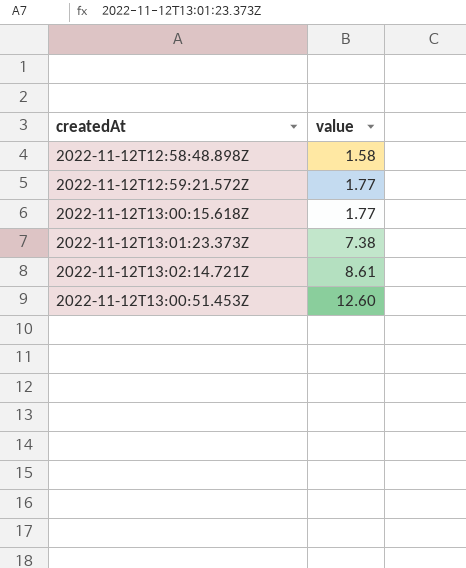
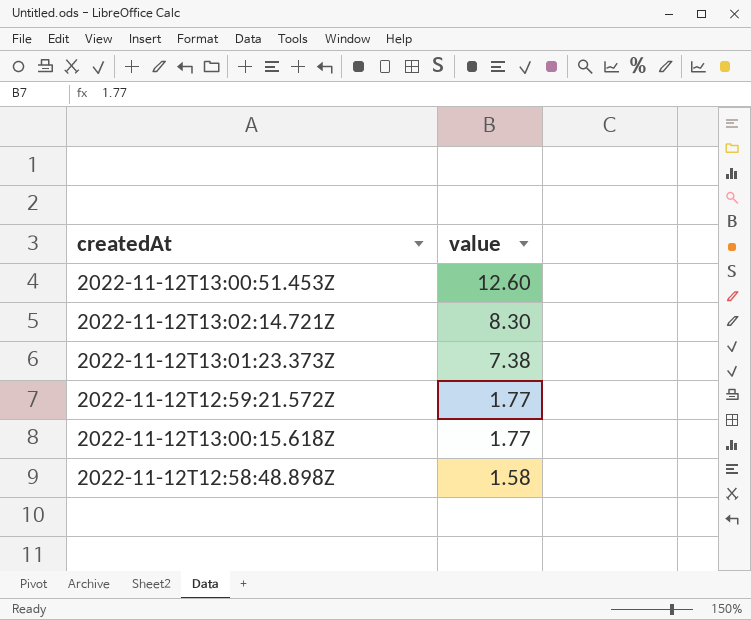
row order: value ascending -> value descending
2022-11-12T13:02:14.721Z | value: 8.61 -> 8.30

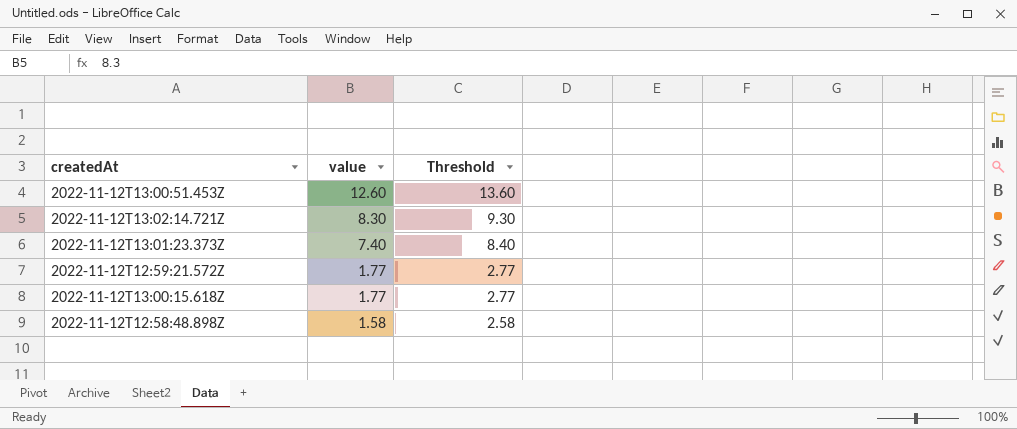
column Threshold | formula: none -> [value] + 1
2022-11-12T13:01:23.373Z | value: 7.38 -> 7.40

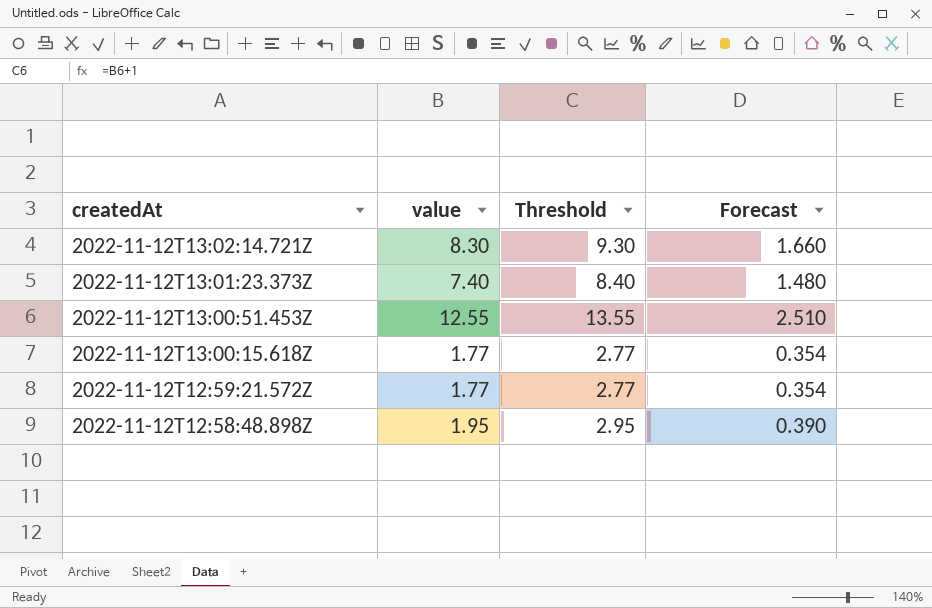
row order: value descending -> createdAt descending
column Forecast | formula: none -> [value] * 0.2
2022-11-12T13:00:51.453Z | value: 12.60 -> 12.55
2022-11-12T13:00:51.453Z | Threshold: 13.60 -> 13.55
2022-11-12T12:58:48.898Z | value: 1.58 -> 1.95
2022-11-12T12:58:48.898Z | Threshold: 2.58 -> 2.95

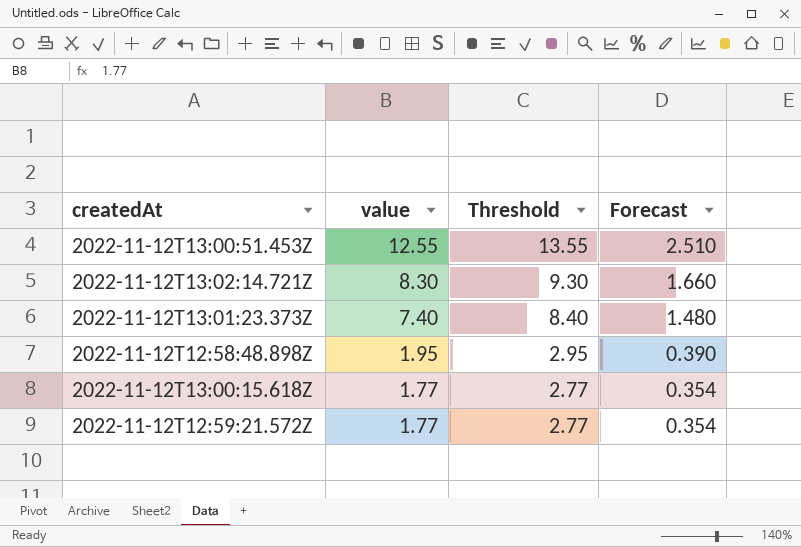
row order: createdAt descending -> value descending

